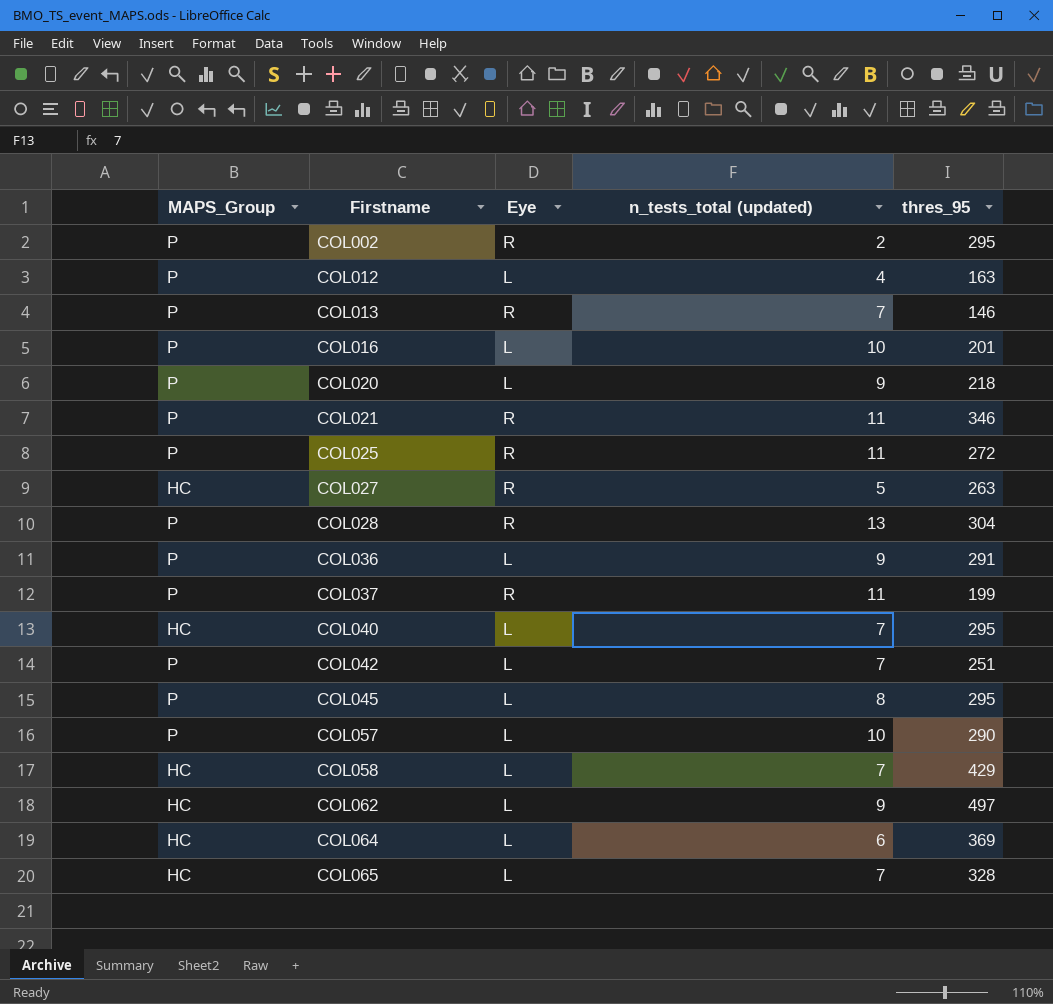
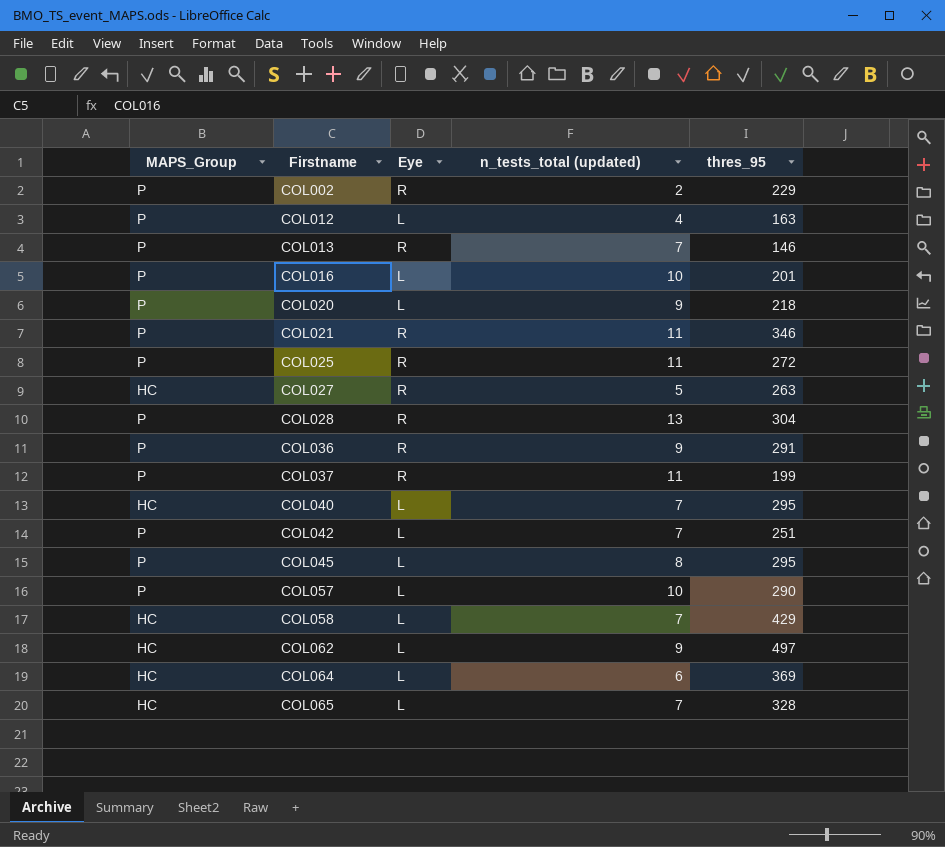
COL002 | thres_95: 295 -> 229
COL036 | Eye: L -> R

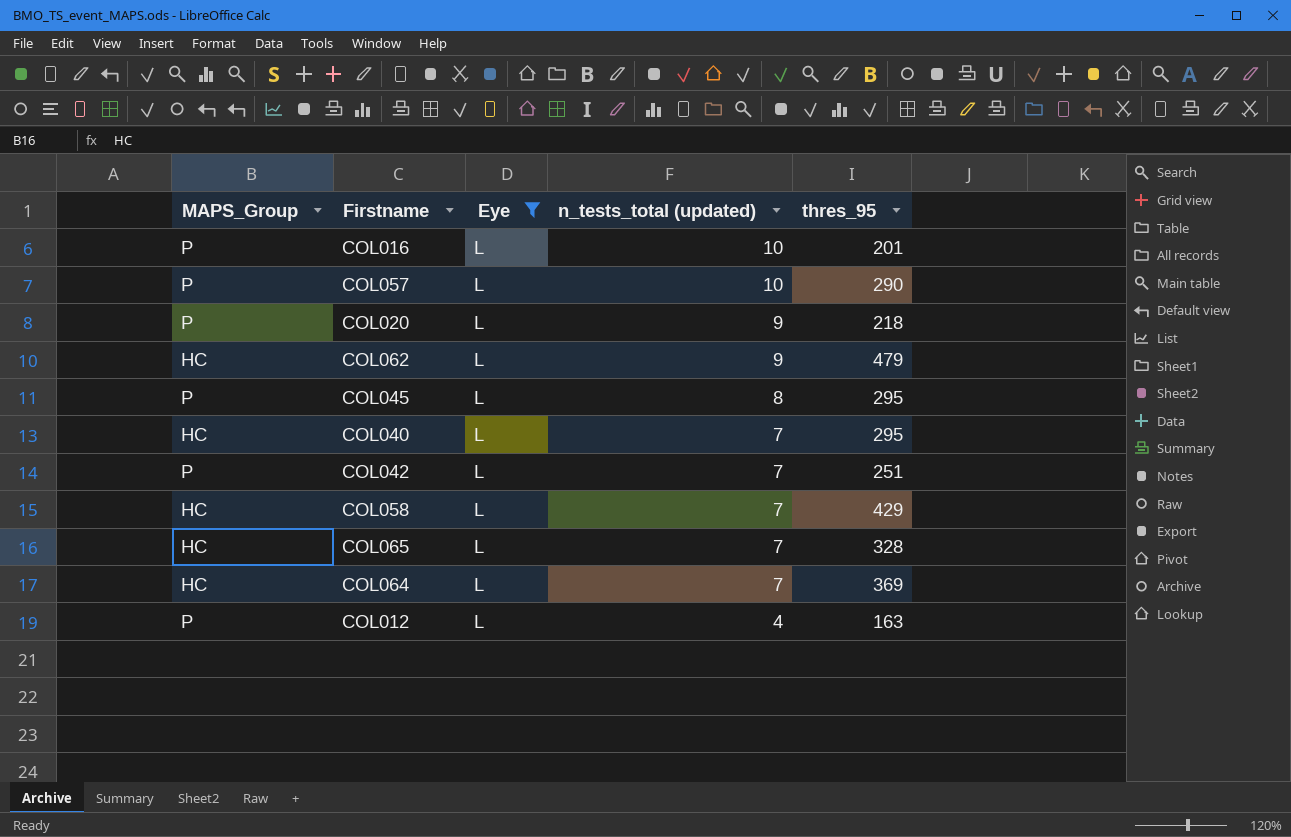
filter: none -> Eye = L
row order: Firstname ascending -> n_tests_total (updated) descending
COL062 | thres_95: 497 -> 479
COL064 | n_tests_total (updated): 6 -> 7

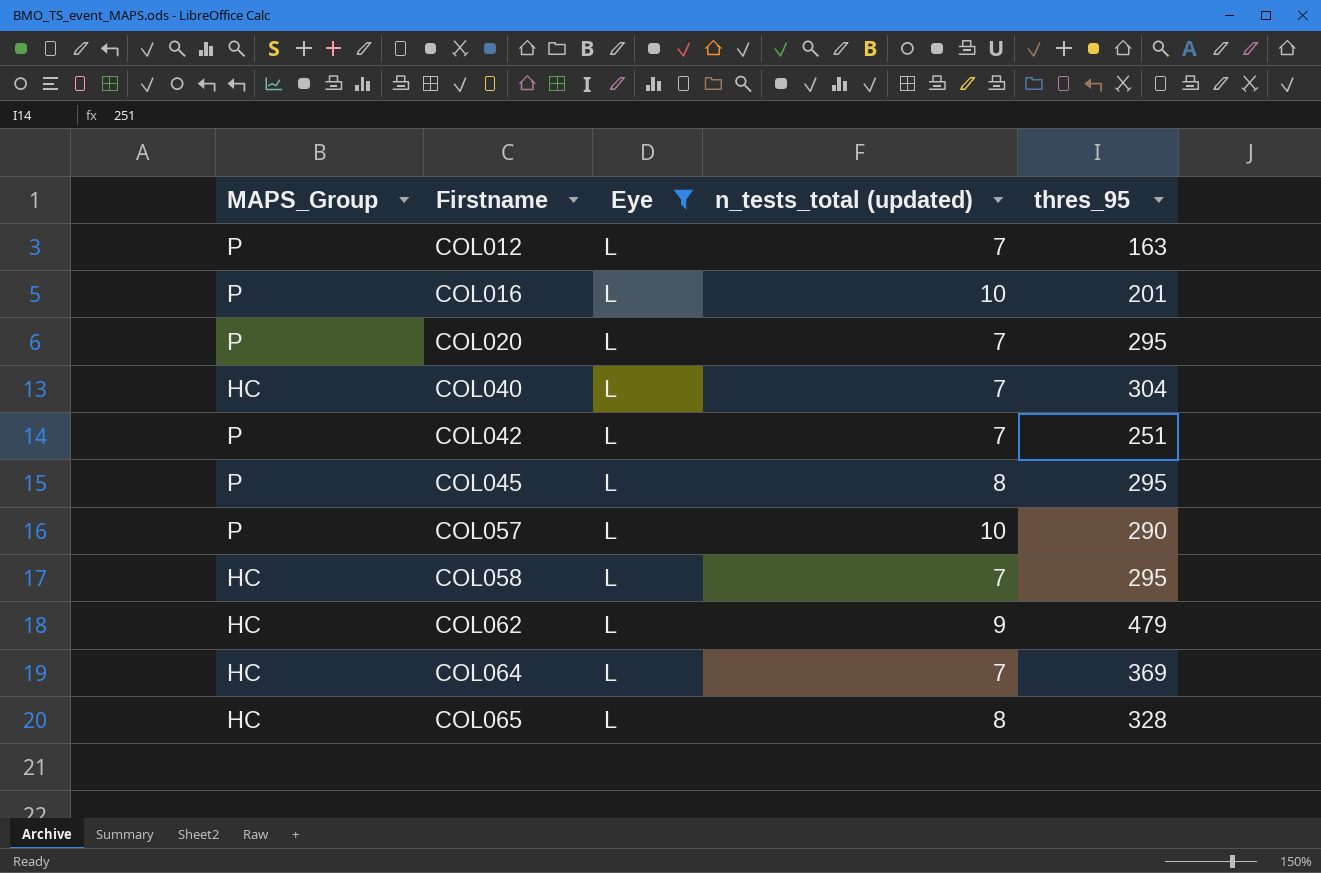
row order: n_tests_total (updated) descending -> Firstname ascending
COL012 | n_tests_total (updated): 4 -> 7
COL020 | n_tests_total (updated): 9 -> 7
COL020 | thres_95: 218 -> 295
COL040 | thres_95: 295 -> 304
COL058 | thres_95: 429 -> 295
COL065 | n_tests_total (updated): 7 -> 8

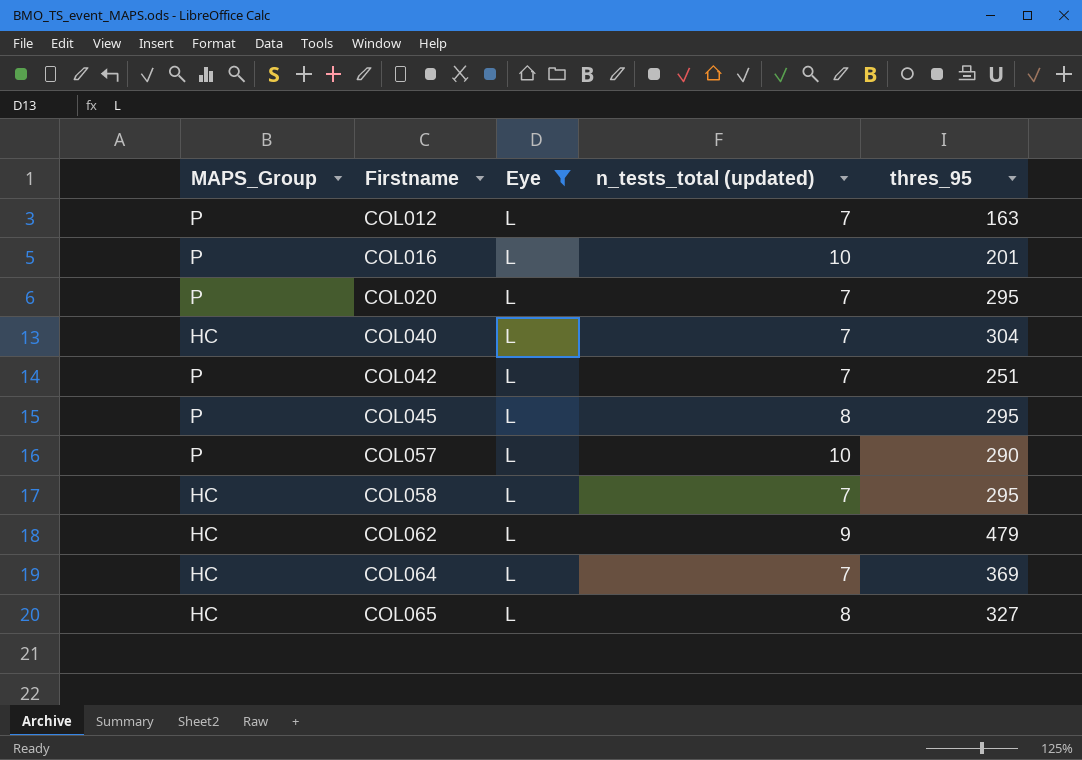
COL065 | thres_95: 328 -> 327

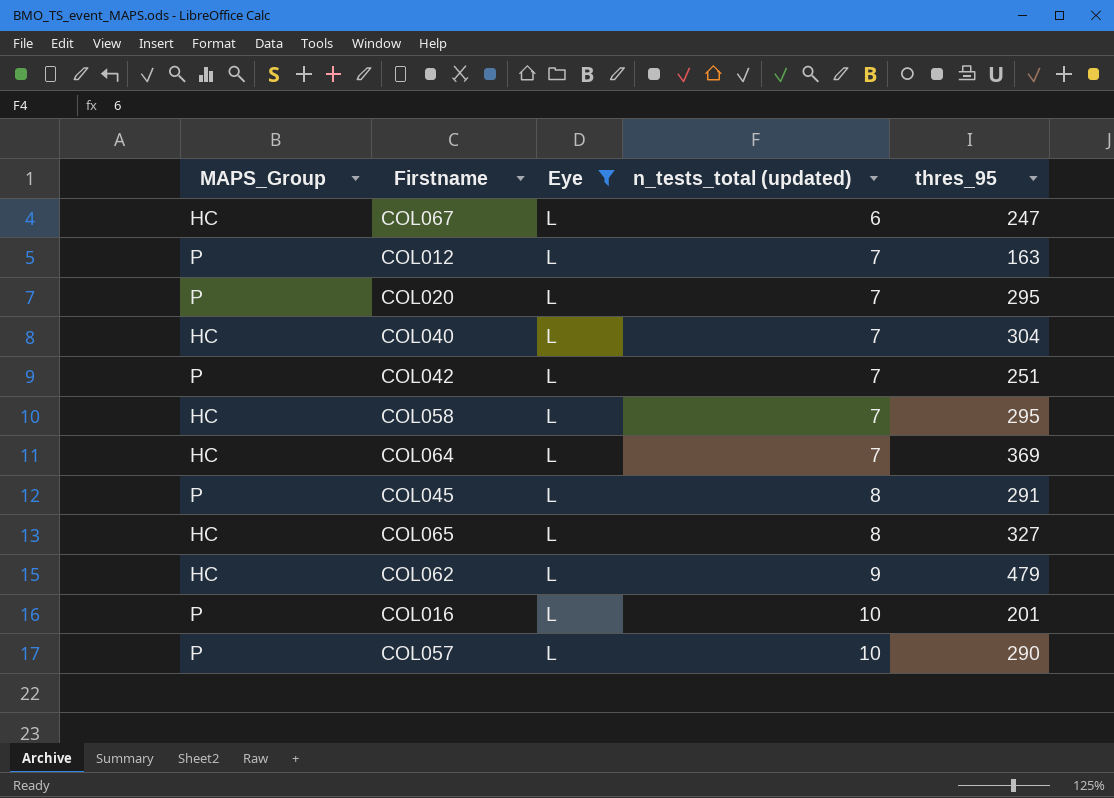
row order: Firstname ascending -> n_tests_total (updated) ascending
row COL067: none -> HC | L | 6 | 247
COL045 | thres_95: 295 -> 291

